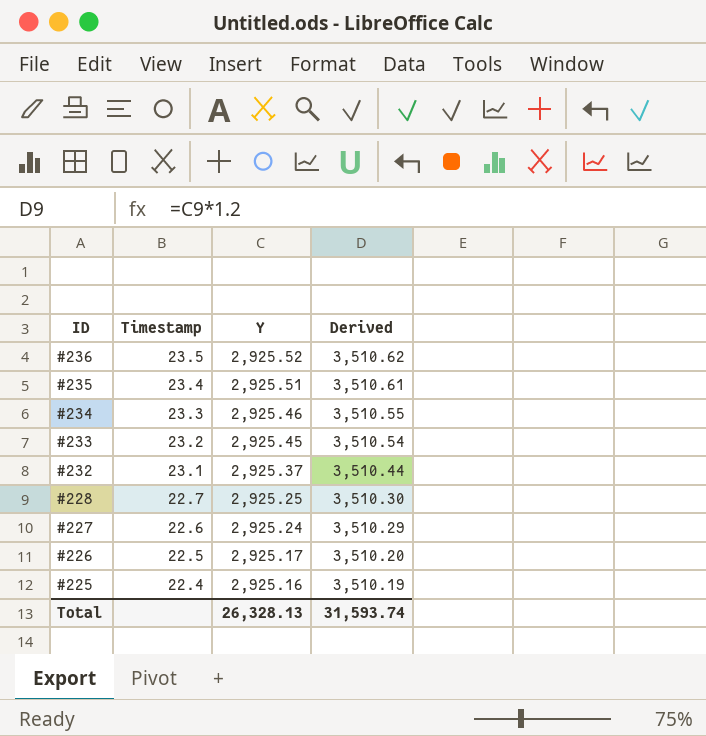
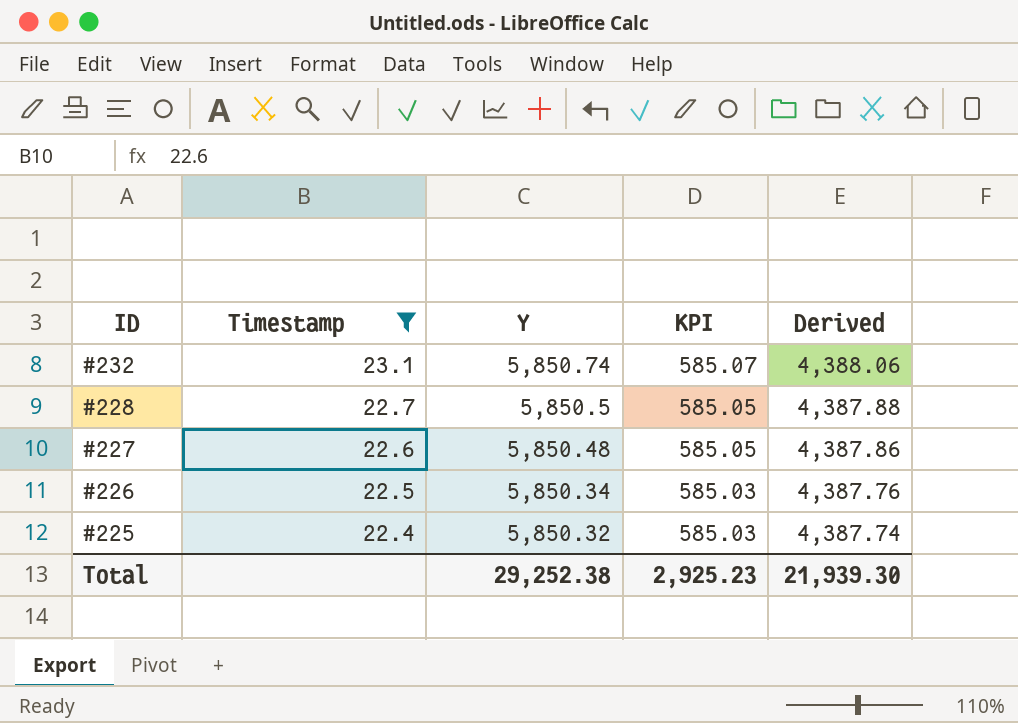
filter: none -> Timestamp <= 23.1
column KPI | formula: none -> [Y] * 0.1
column Derived | formula: [Y] * 1.2 -> [Y] * 0.75
#232 | Y: 2,925.37 -> 5,850.74
#228 | Y: 2,925.25 -> 5,850.5
#227 | Y: 2,925.24 -> 5,850.48
#226 | Y: 2,925.17 -> 5,850.34
#225 | Y: 2,925.16 -> 5,850.32
Total | Y: 26,328.13 -> 29,252.38
Total | Derived: 31,593.74 -> 21,939.30

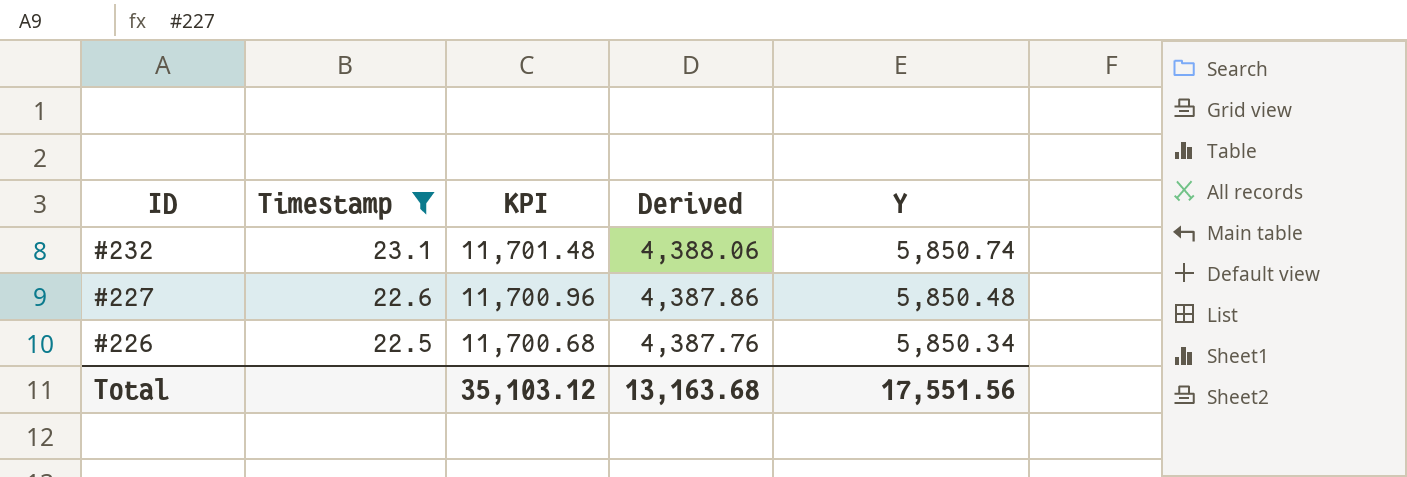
column KPI | formula: [Y] * 0.1 -> [Y] * 2
column Y | position: 3 -> 5
row #228: 22.7 | 5,850.5 | 585.05 | 4,387.88 -> none
row #225: 22.4 | 5,850.32 | 585.03 | 4,387.74 -> none
Total | KPI: 2,925.23 -> 35,103.12
Total | Derived: 21,939.30 -> 13,163.68
Total | Y: 29,252.38 -> 17,551.56

